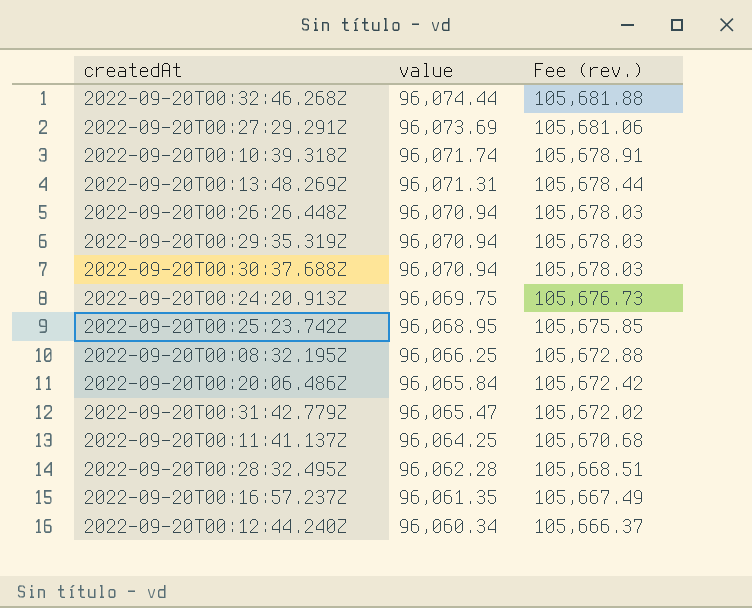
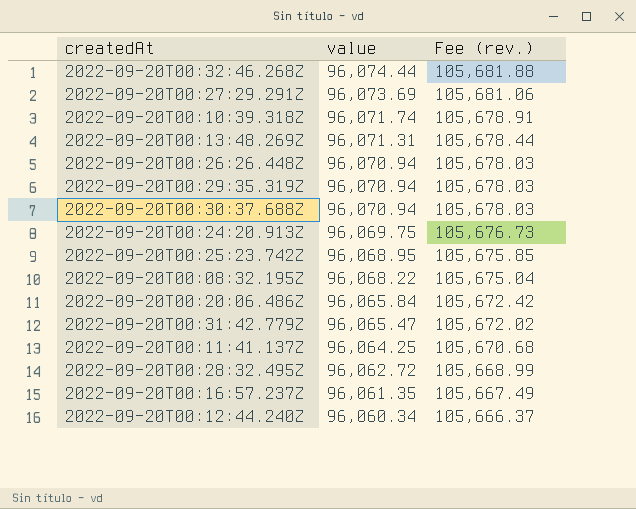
2022-09-20T00:08:32.195Z | value: 96,066.25 -> 96,068.22
2022-09-20T00:08:32.195Z | Fee (rev.): 105,672.88 -> 105,675.04
2022-09-20T00:28:32.495Z | value: 96,062.28 -> 96,062.72
2022-09-20T00:28:32.495Z | Fee (rev.): 105,668.51 -> 105,668.99

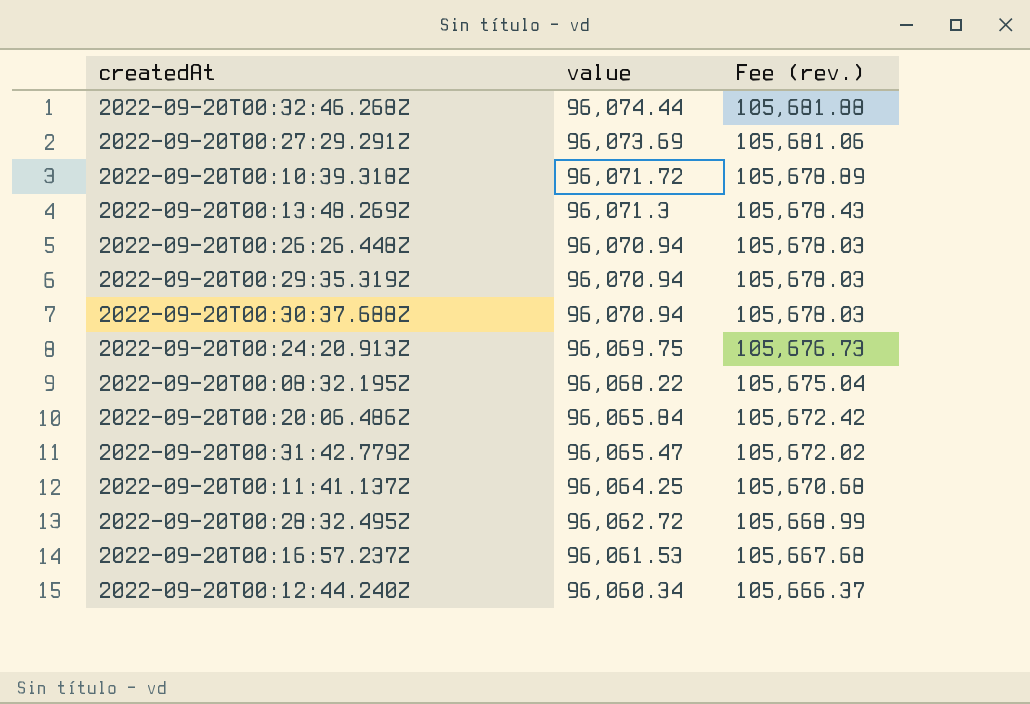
row 2022-09-20T00:25:23.742Z: 96,068.95 | 105,675.85 -> none
2022-09-20T00:10:39.318Z | value: 96,071.74 -> 96,071.72
2022-09-20T00:10:39.318Z | Fee (rev.): 105,678.91 -> 105,678.89
2022-09-20T00:13:48.269Z | value: 96,071.31 -> 96,071.3
2022-09-20T00:13:48.269Z | Fee (rev.): 105,678.44 -> 105,678.43
2022-09-20T00:16:57.237Z | value: 96,061.35 -> 96,061.53
2022-09-20T00:16:57.237Z | Fee (rev.): 105,667.49 -> 105,667.68

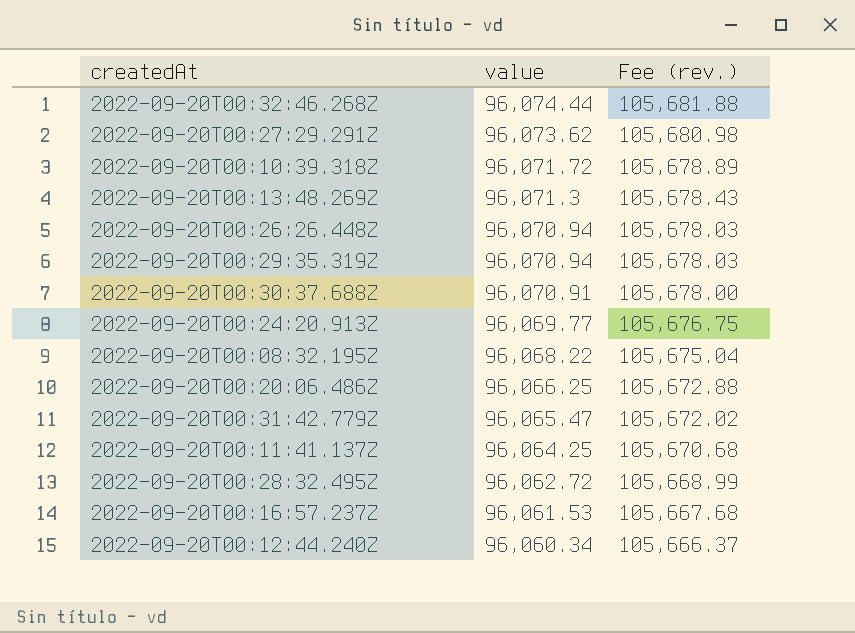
2022-09-20T00:27:29.291Z | value: 96,073.69 -> 96,073.62
2022-09-20T00:27:29.291Z | Fee (rev.): 105,681.06 -> 105,680.98
2022-09-20T00:30:37.688Z | value: 96,070.94 -> 96,070.91
2022-09-20T00:30:37.688Z | Fee (rev.): 105,678.03 -> 105,678.00
2022-09-20T00:24:20.913Z | value: 96,069.75 -> 96,069.77
2022-09-20T00:24:20.913Z | Fee (rev.): 105,676.73 -> 105,676.75
2022-09-20T00:20:06.486Z | value: 96,065.84 -> 96,066.25
2022-09-20T00:20:06.486Z | Fee (rev.): 105,672.42 -> 105,672.88

